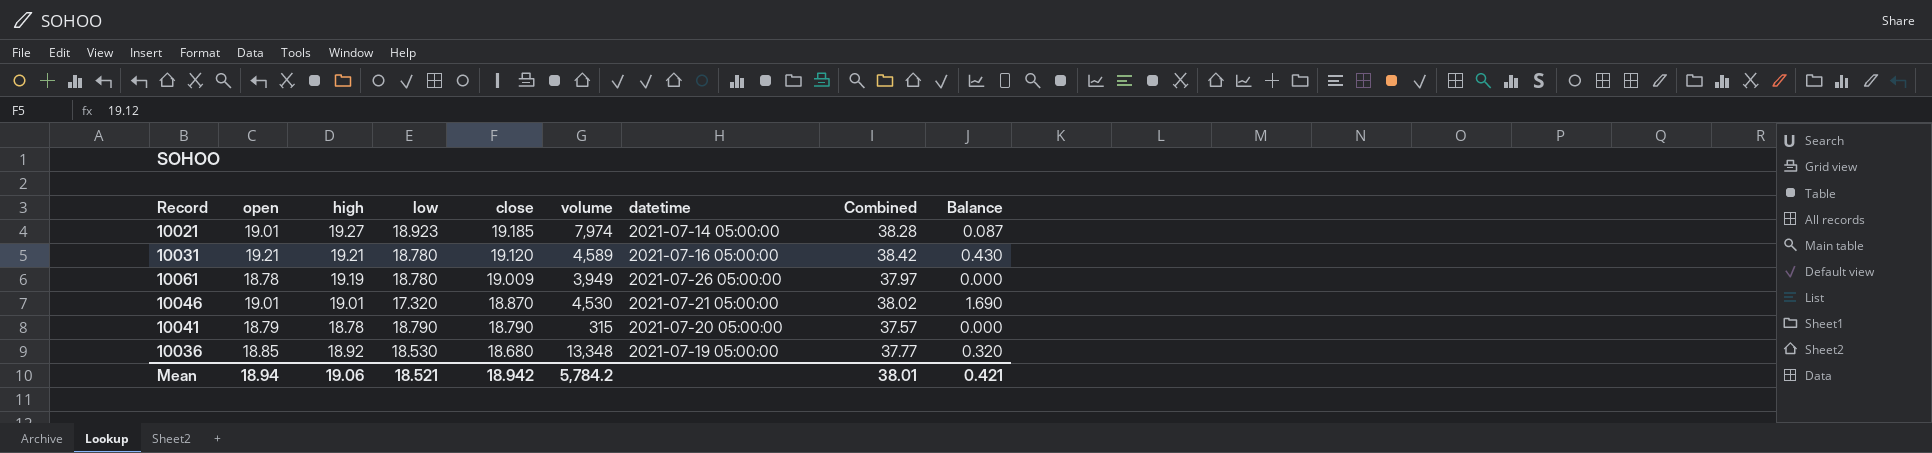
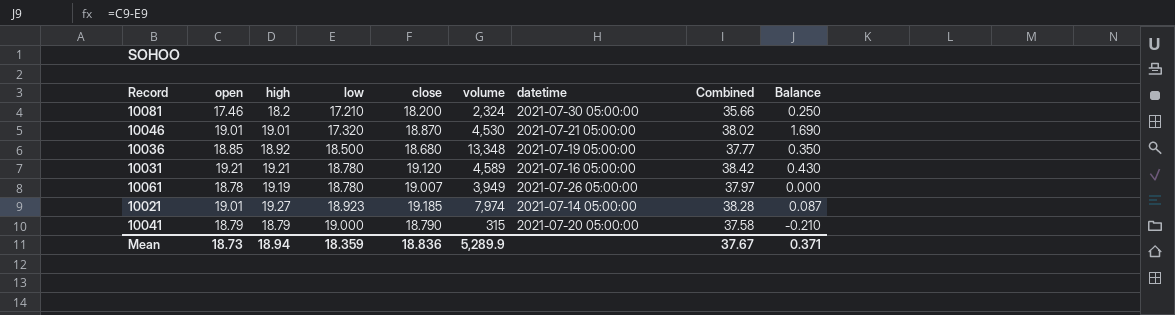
row order: close descending -> low ascending
row 10081: none -> 17.46 | 18.2 | 17.210 | 18.200 | 2,324 | 2021-07-30 05:00:00 | 35.66 | 0.250
10036 | low: 18.530 -> 18.500
10036 | Balance: 0.320 -> 0.350
10061 | close: 19.009 -> 19.007
10041 | high: 18.78 -> 18.79
10041 | low: 18.790 -> 19.000
10041 | Combined: 37.57 -> 37.58
10041 | Balance: 0.000 -> -0.210
Mean | open: 18.94 -> 18.73
Mean | high: 19.06 -> 18.94
Mean | low: 18.521 -> 18.359
Mean | close: 18.942 -> 18.836
Mean | volume: 5,784.2 -> 5,289.9
Mean | Combined: 38.01 -> 37.67
Mean | Balance: 0.421 -> 0.371

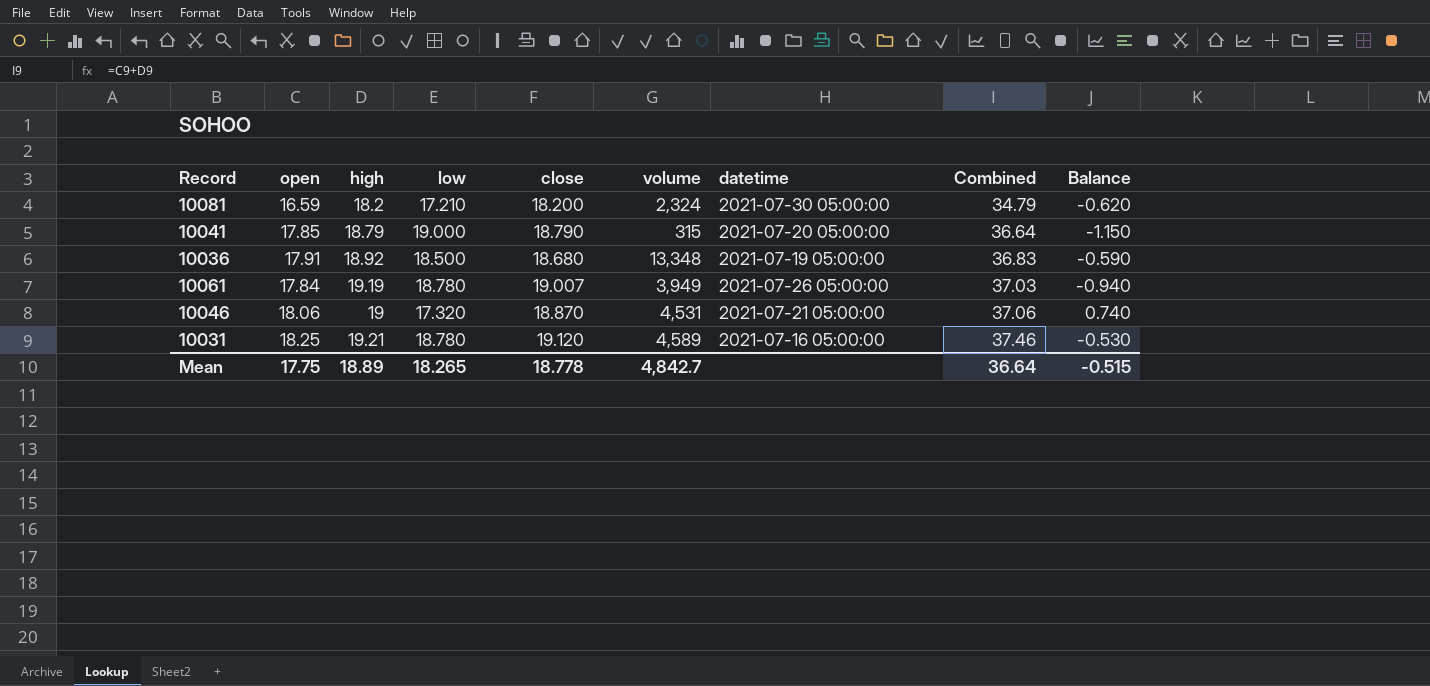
row order: low ascending -> Combined ascending
row 10021: 19.01 | 19.27 | 18.923 | 19.185 | 7,974 | 2021-07-14 05:00:00 | 38.28 | 0.087 -> none
10081 | open: 17.46 -> 16.59
10081 | Combined: 35.66 -> 34.79
10081 | Balance: 0.250 -> -0.620
10041 | open: 18.79 -> 17.85
10041 | Combined: 37.58 -> 36.64
10041 | Balance: -0.210 -> -1.150
10036 | open: 18.85 -> 17.91
10036 | Combined: 37.77 -> 36.83
10036 | Balance: 0.350 -> -0.590
10061 | open: 18.78 -> 17.84
10061 | Combined: 37.97 -> 37.03
10061 | Balance: 0.000 -> -0.940
10046 | open: 19.01 -> 18.06
10046 | high: 19.01 -> 19
10046 | volume: 4,530 -> 4,531
10046 | Combined: 38.02 -> 37.06
10046 | Balance: 1.690 -> 0.740
10031 | open: 19.21 -> 18.25
10031 | Combined: 38.42 -> 37.46
10031 | Balance: 0.430 -> -0.530
Mean | open: 18.73 -> 17.75
Mean | high: 18.94 -> 18.89
Mean | low: 18.359 -> 18.265
Mean | close: 18.836 -> 18.778
Mean | volume: 5,289.9 -> 4,842.7
Mean | Combined: 37.67 -> 36.64
Mean | Balance: 0.371 -> -0.515

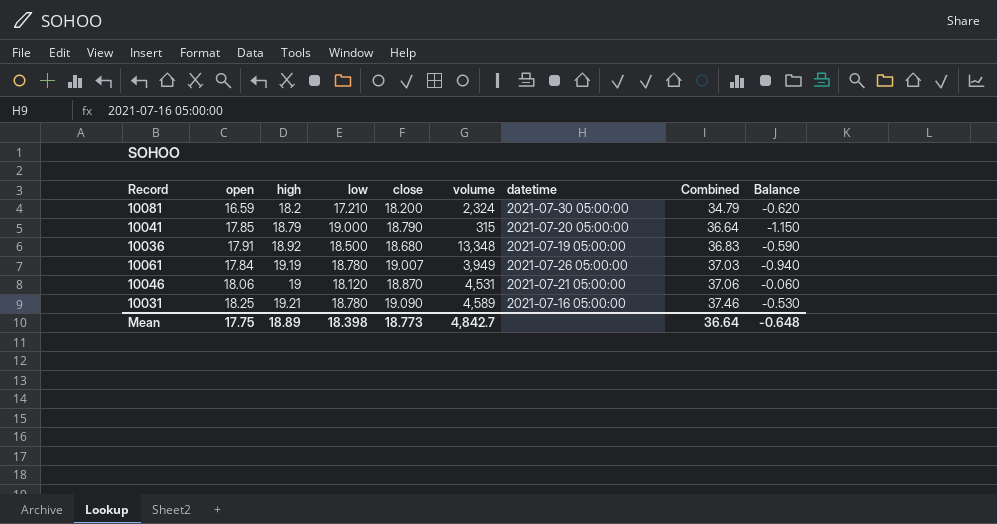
10046 | low: 17.320 -> 18.120
10046 | Balance: 0.740 -> -0.060
10031 | close: 19.120 -> 19.090
Mean | low: 18.265 -> 18.398
Mean | close: 18.778 -> 18.773
Mean | Balance: -0.515 -> -0.648

